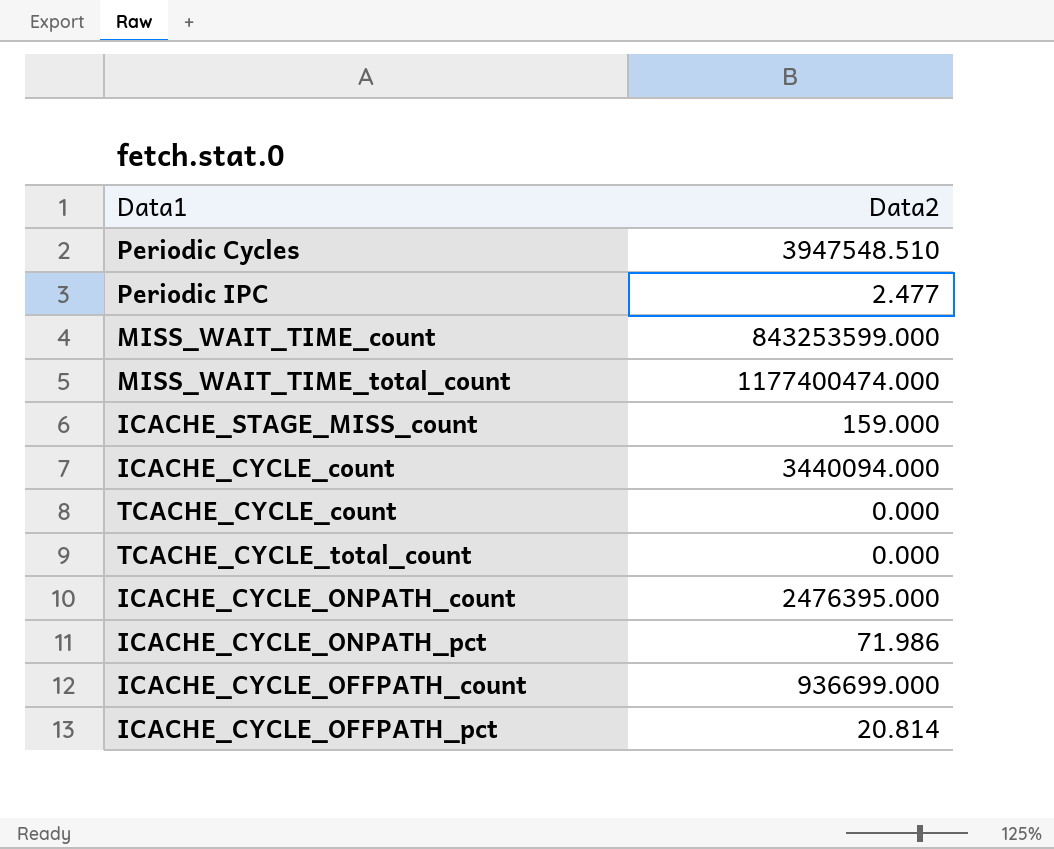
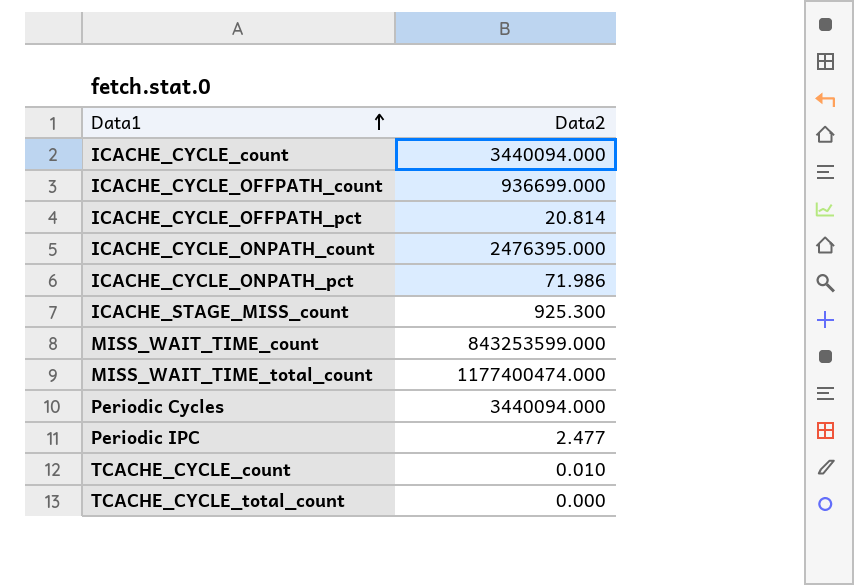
row order: none -> Data1 ascending
ICACHE_STAGE_MISS_count | Data2: 159.000 -> 925.300
Periodic Cycles | Data2: 3947548.510 -> 3440094.000
TCACHE_CYCLE_count | Data2: 0.000 -> 0.010

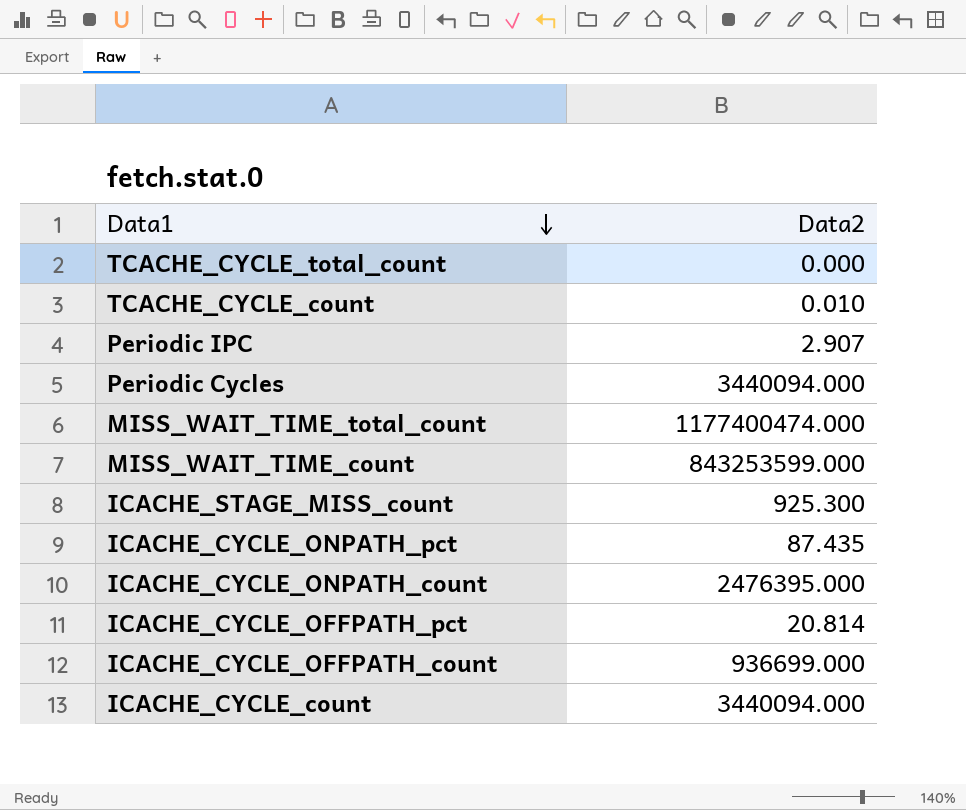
row order: Data1 ascending -> Data1 descending
Periodic IPC | Data2: 2.477 -> 2.907
ICACHE_CYCLE_ONPATH_pct | Data2: 71.986 -> 87.435

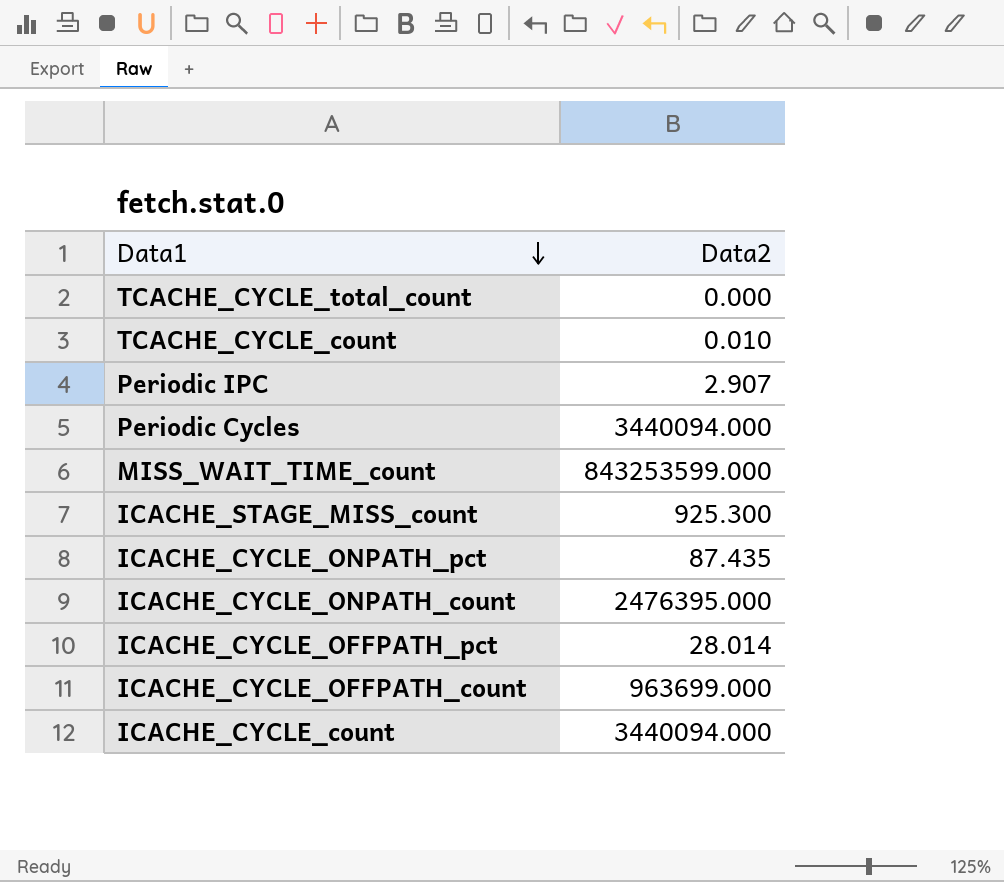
row MISS_WAIT_TIME_total_count: 1177400474.000 -> none
ICACHE_CYCLE_OFFPATH_pct | Data2: 20.814 -> 28.014
ICACHE_CYCLE_OFFPATH_count | Data2: 936699.000 -> 963699.000

